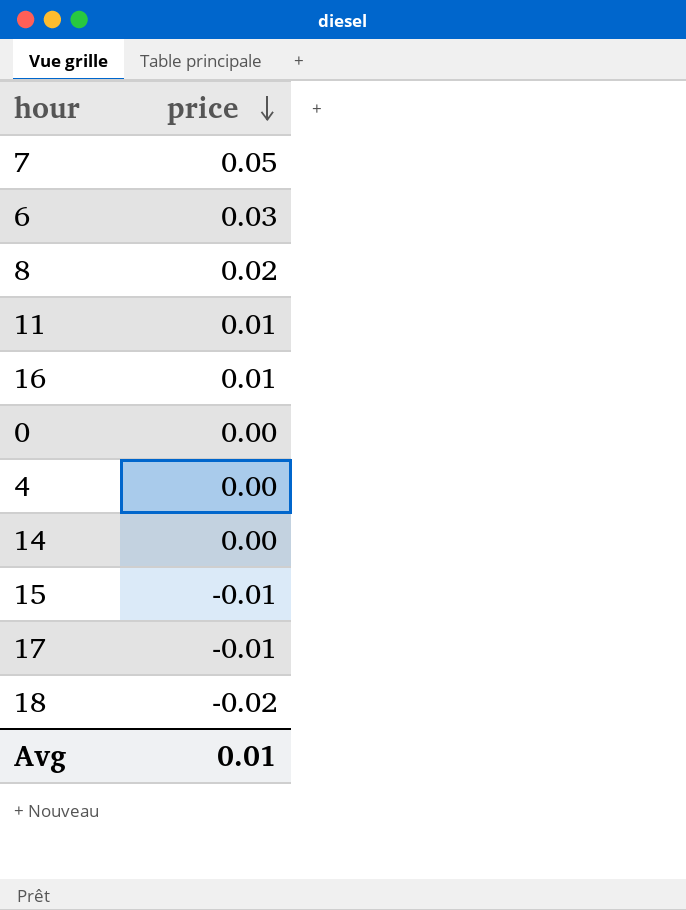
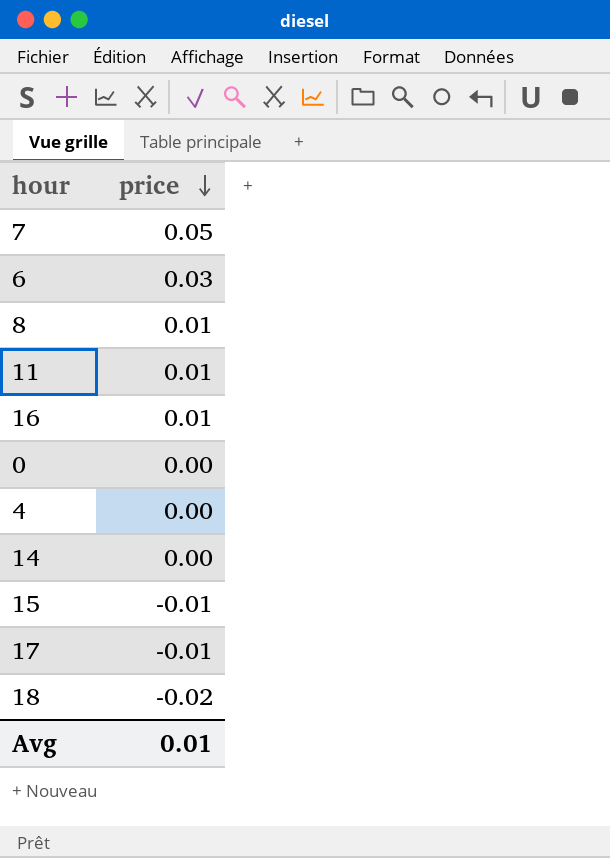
8 | price: 0.02 -> 0.01

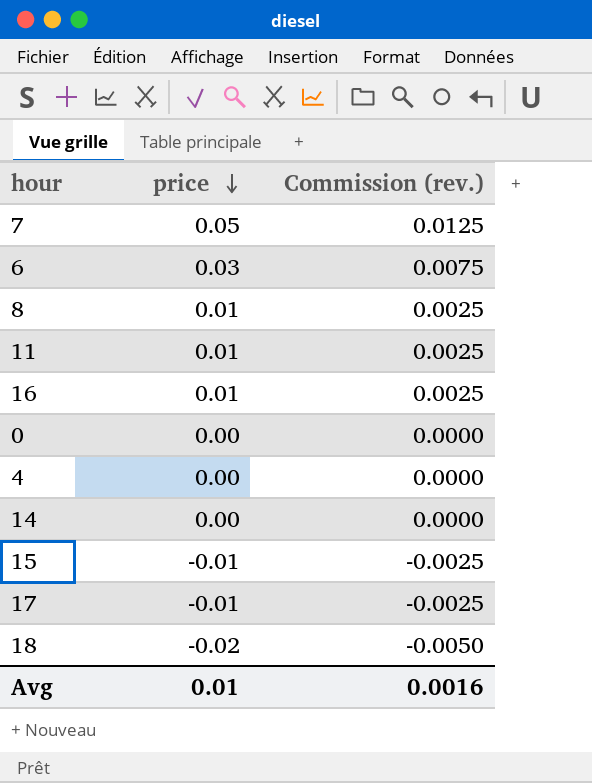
column Commission (rev.) | formula: none -> [price] * 0.25

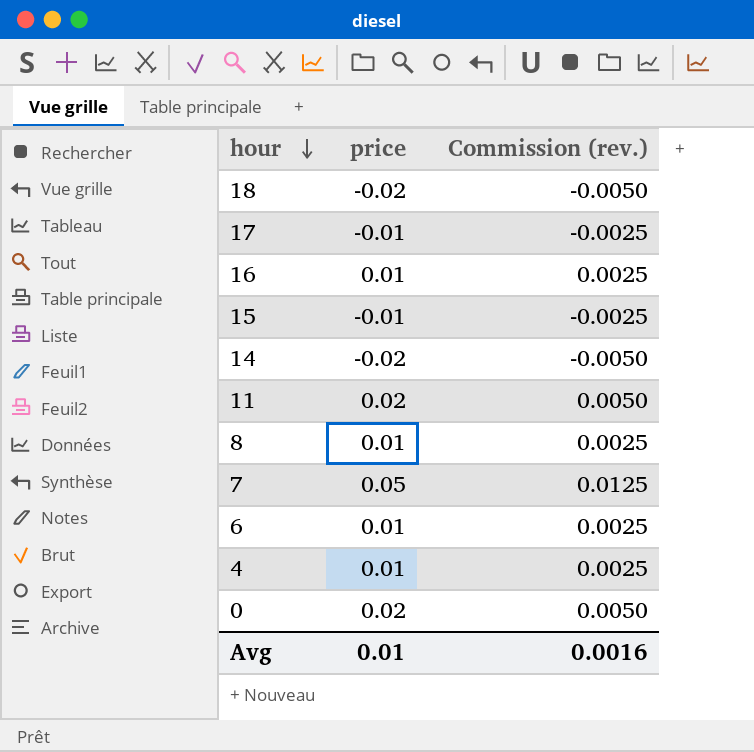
row order: price descending -> hour descending
14 | price: 0.00 -> -0.02
14 | Commission (rev.): 0.0000 -> -0.0050
11 | price: 0.01 -> 0.02
11 | Commission (rev.): 0.0025 -> 0.0050
6 | price: 0.03 -> 0.01
6 | Commission (rev.): 0.0075 -> 0.0025
4 | price: 0.00 -> 0.01
4 | Commission (rev.): 0.0000 -> 0.0025
0 | price: 0.00 -> 0.02
0 | Commission (rev.): 0.0000 -> 0.0050

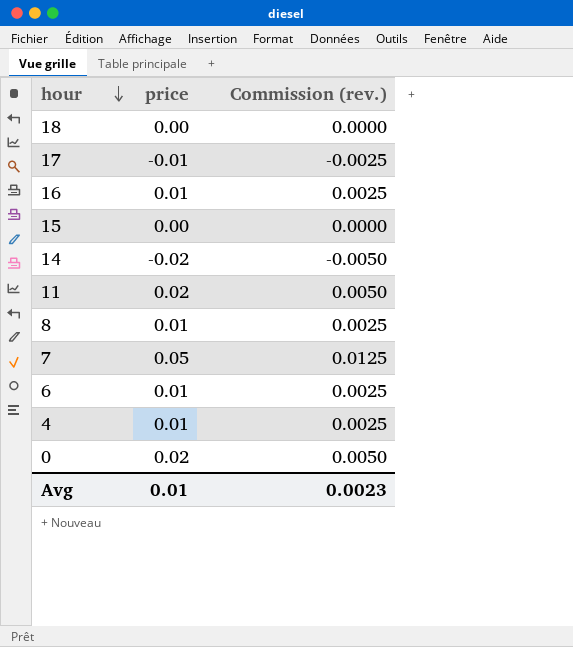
18 | price: -0.02 -> 0.00
18 | Commission (rev.): -0.0050 -> 0.0000
15 | price: -0.01 -> 0.00
15 | Commission (rev.): -0.0025 -> 0.0000
Avg | Commission (rev.): 0.0016 -> 0.0023

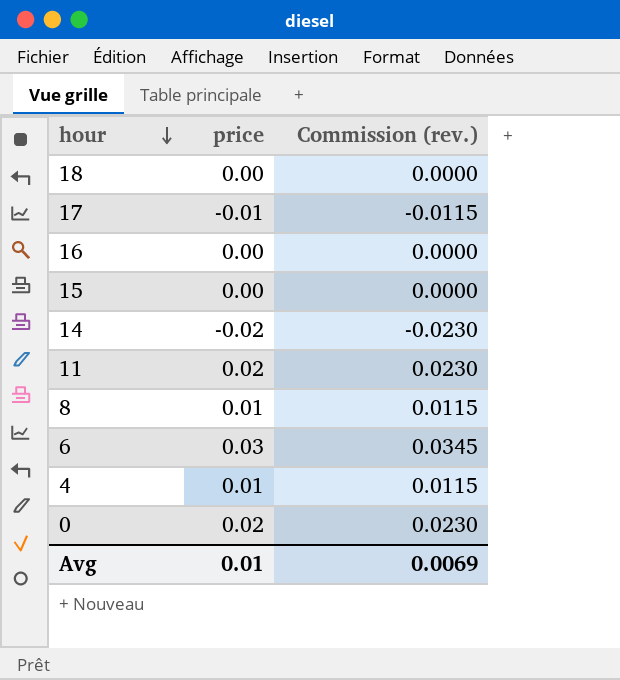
column Commission (rev.) | formula: [price] * 0.25 -> [price] * 1.15
row 7: 0.05 | 0.0125 -> none
16 | price: 0.01 -> 0.00
6 | price: 0.01 -> 0.03
Avg | Commission (rev.): 0.0023 -> 0.0069

